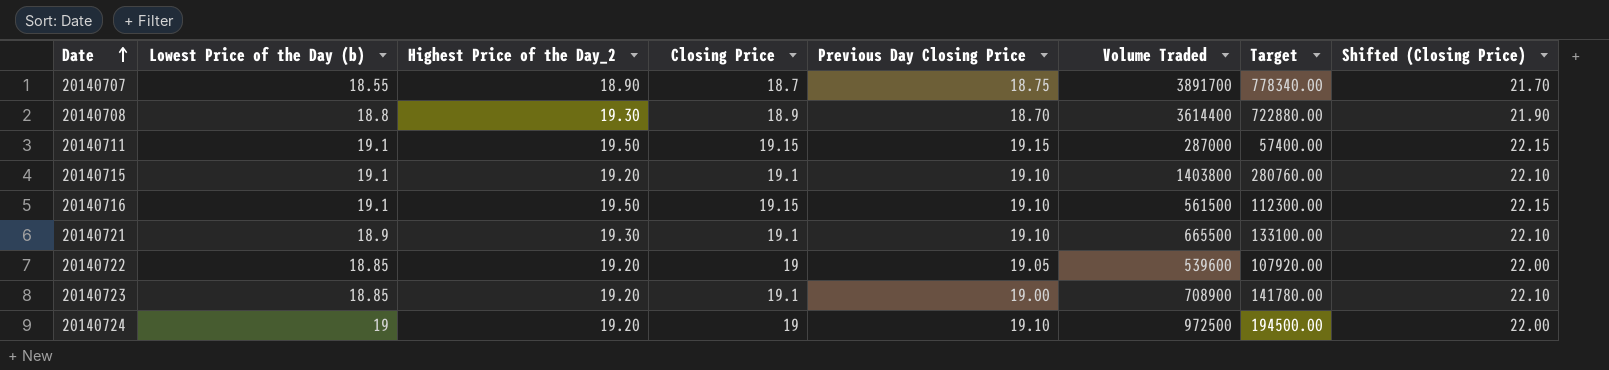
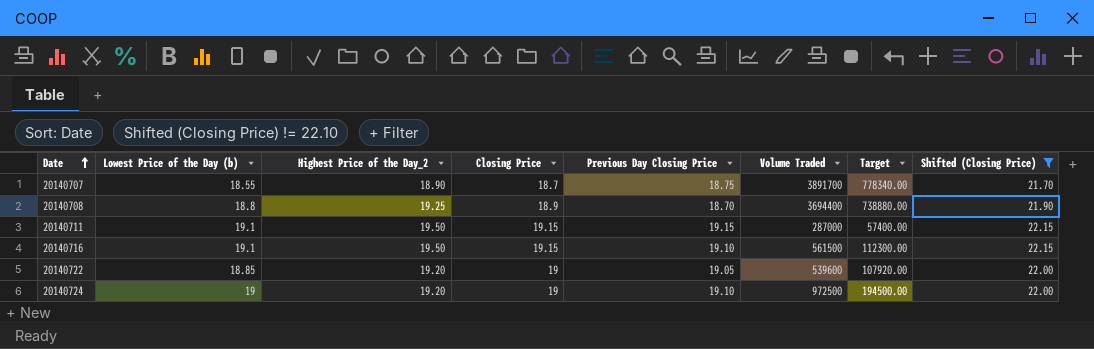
filter: none -> Shifted (Closing Price) != 22.10
20140708 | Highest Price of the Day_2: 19.30 -> 19.25
20140708 | Volume Traded: 3614400 -> 3694400
20140708 | Target: 722880.00 -> 738880.00

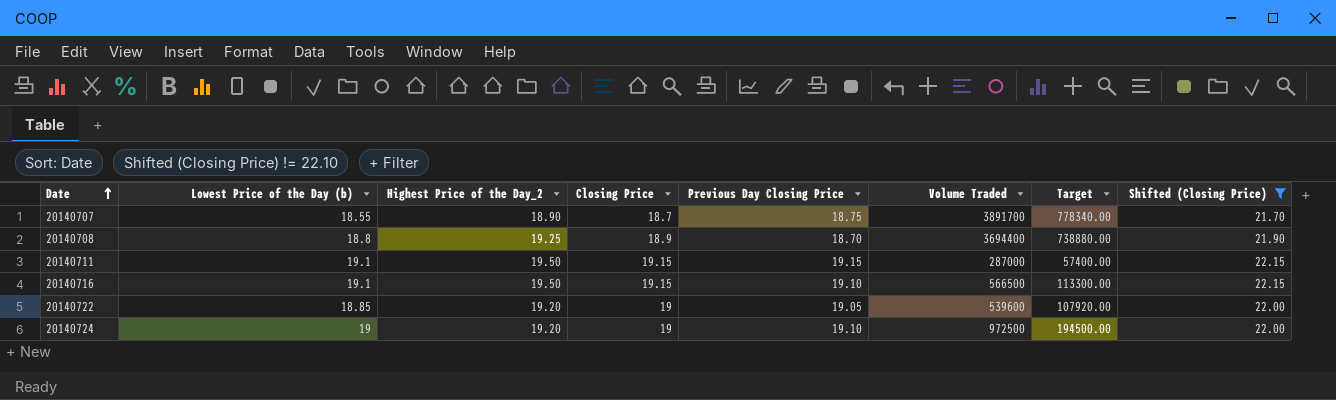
20140716 | Volume Traded: 561500 -> 566500
20140716 | Target: 112300.00 -> 113300.00

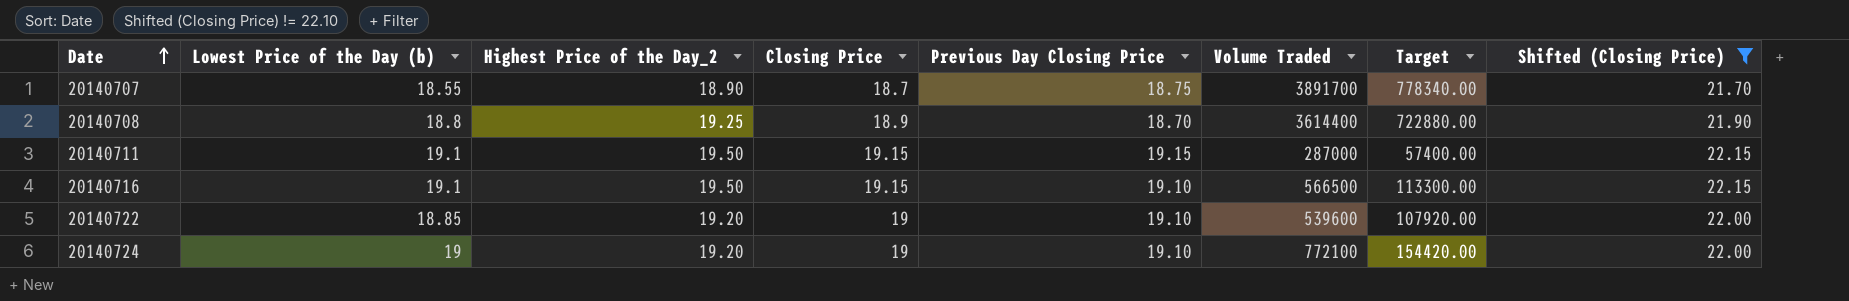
20140708 | Volume Traded: 3694400 -> 3614400
20140708 | Target: 738880.00 -> 722880.00
20140722 | Previous Day Closing Price: 19.05 -> 19.10
20140724 | Volume Traded: 972500 -> 772100
20140724 | Target: 194500.00 -> 154420.00

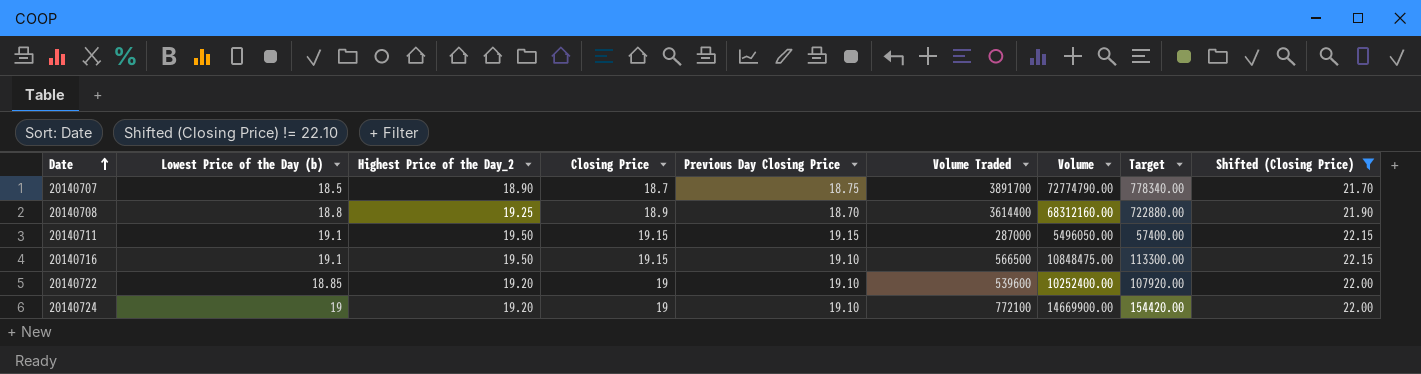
column Volume | formula: none -> [Closing Price] * [Volume Traded]
20140707 | Lowest Price of the Day (b): 18.55 -> 18.5

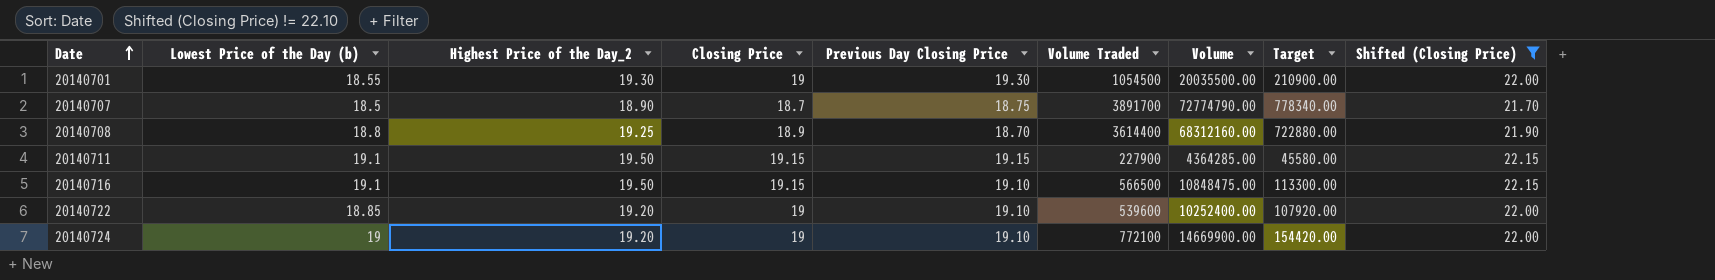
row 20140701: none -> 18.55 | 19.30 | 19 | 19.30 | 1054500 | 20035500.00 | 210900.00 | 22.00
20140711 | Volume Traded: 287000 -> 227900
20140711 | Volume: 5496050.00 -> 4364285.00
20140711 | Target: 57400.00 -> 45580.00

